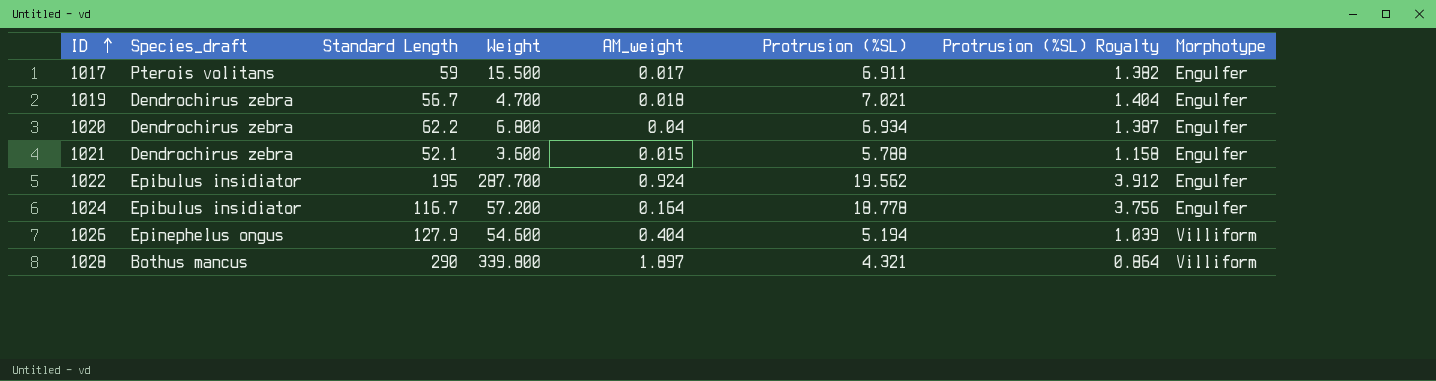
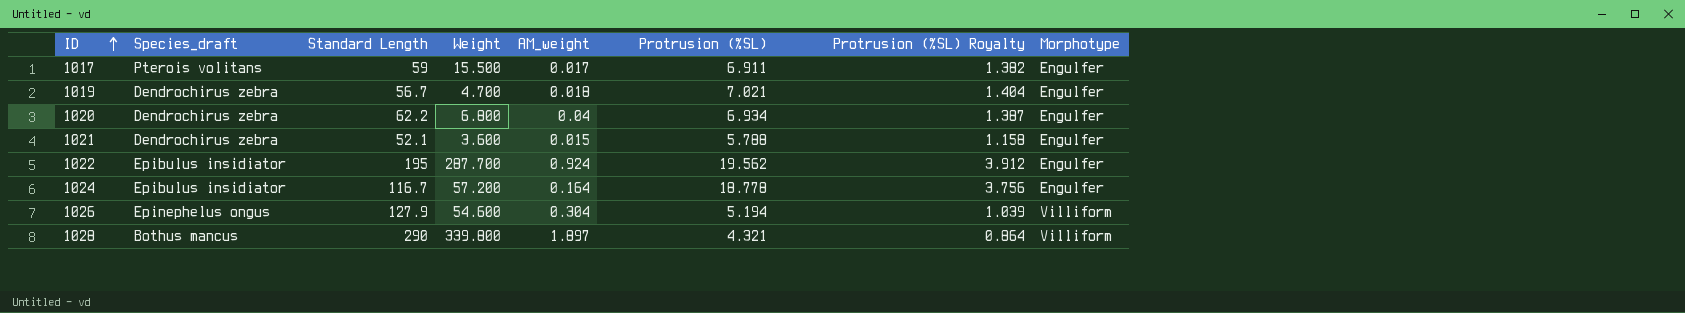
1026 | AM_weight: 0.404 -> 0.304

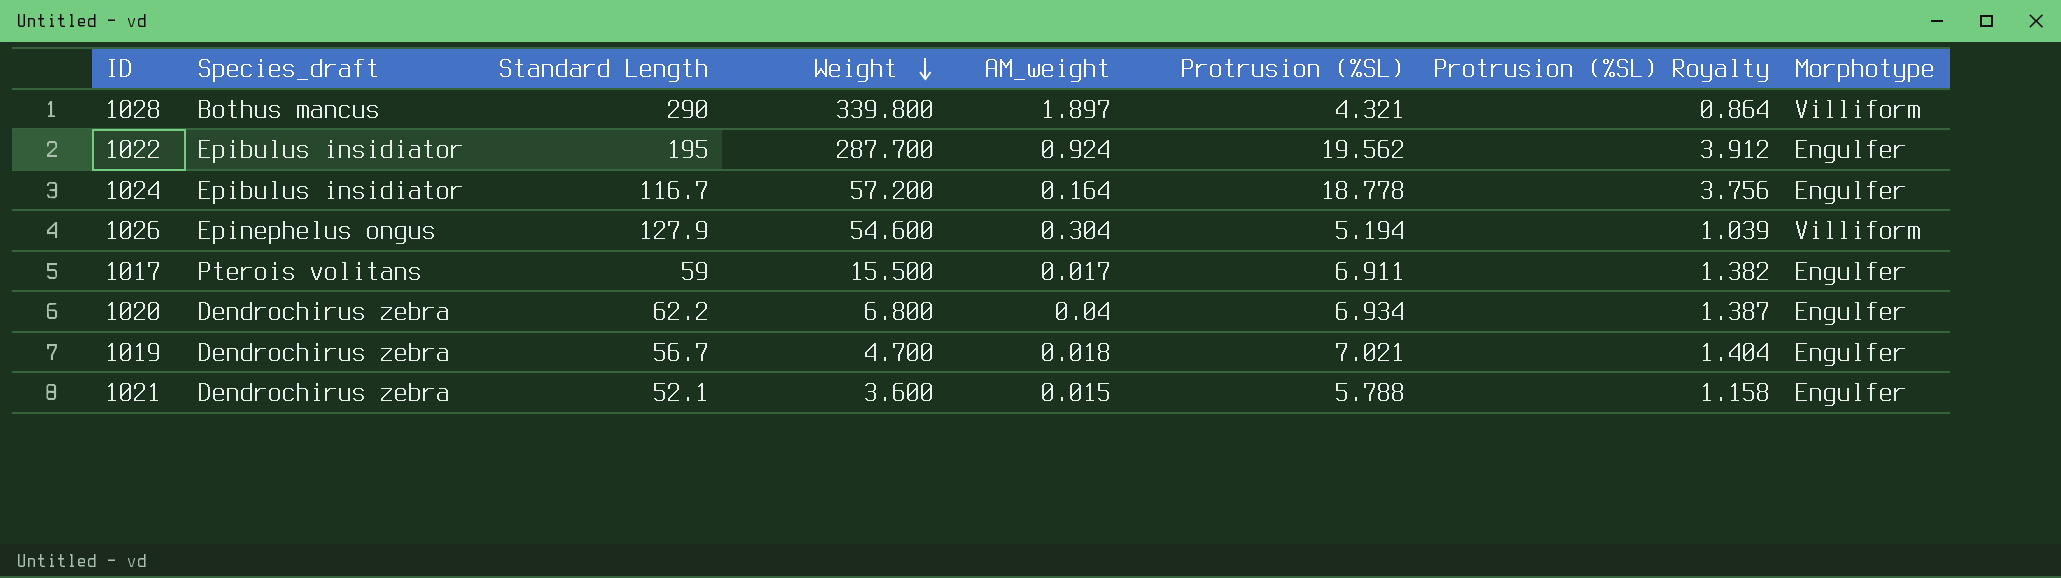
row order: ID ascending -> Weight descending

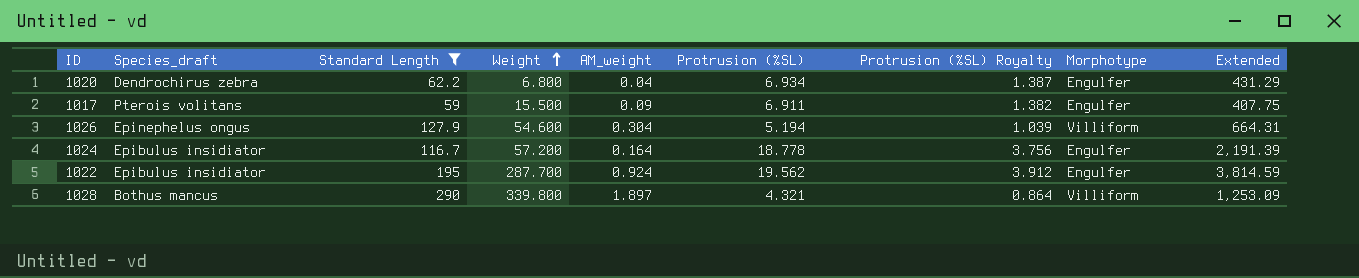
filter: none -> Standard Length >= 59
row order: Weight descending -> Weight ascending
column Extended | formula: none -> [Standard Length] * [Protrusion (%SL)]
1017 | AM_weight: 0.017 -> 0.09

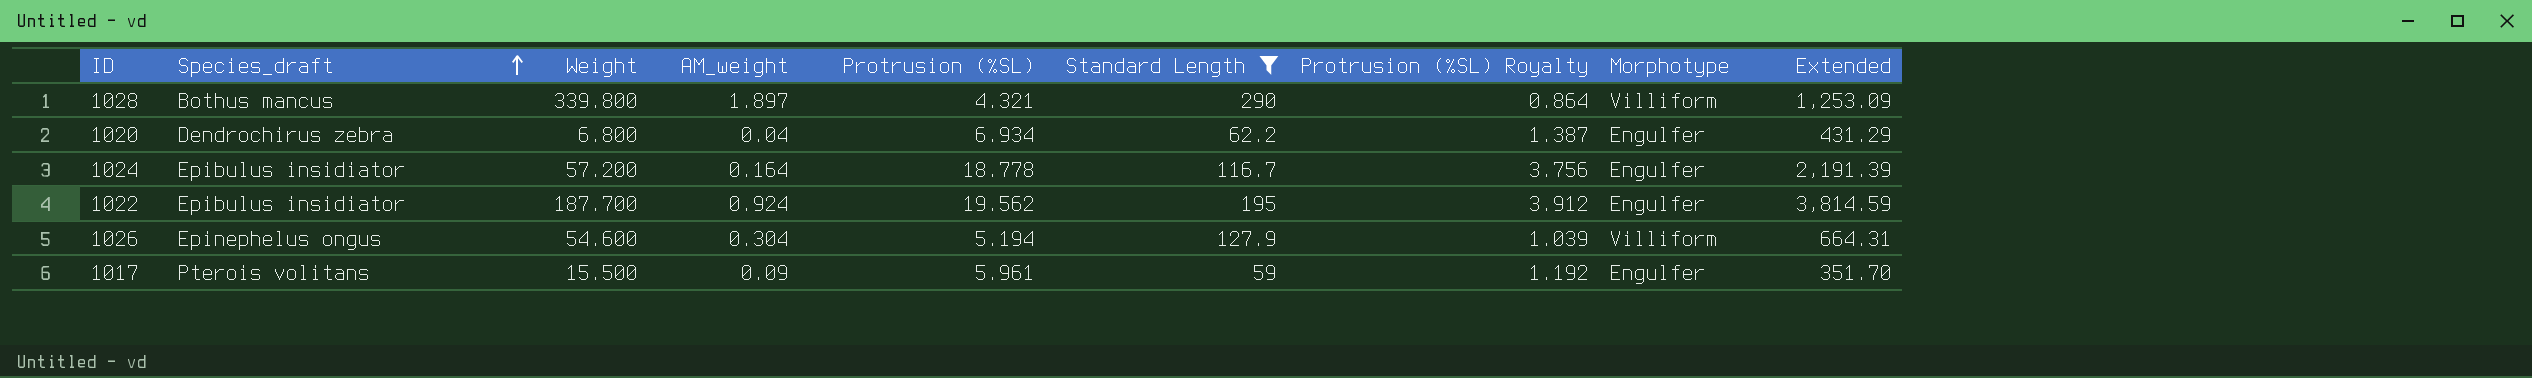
row order: Weight ascending -> Species_draft ascending
column Standard Length | position: 3 -> 6
1022 | Weight: 287.700 -> 187.700
1017 | Protrusion (%SL): 6.911 -> 5.961
1017 | Protrusion (%SL) Royalty: 1.382 -> 1.192
1017 | Extended: 407.75 -> 351.70

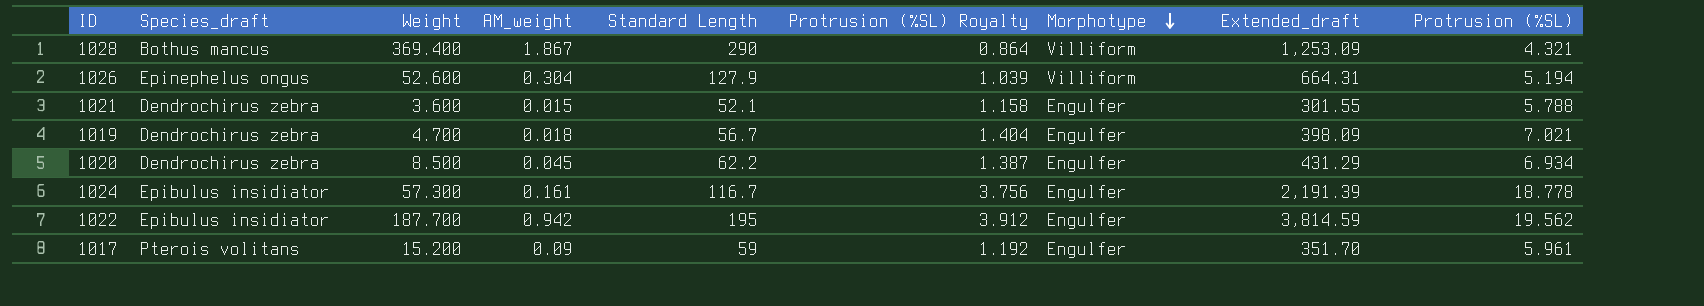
filter: Standard Length >= 59 -> none
row order: Species_draft ascending -> Morphotype descending
column name: Extended -> Extended_draft
column Protrusion (%SL) | position: 5 -> 9
1028 | Weight: 339.800 -> 369.400
1028 | AM_weight: 1.897 -> 1.867
1026 | Weight: 54.600 -> 52.600
1020 | Weight: 6.800 -> 8.500
1020 | AM_weight: 0.04 -> 0.045
1024 | Weight: 57.200 -> 57.300
1024 | AM_weight: 0.164 -> 0.161
1022 | AM_weight: 0.924 -> 0.942
1017 | Weight: 15.500 -> 15.200

